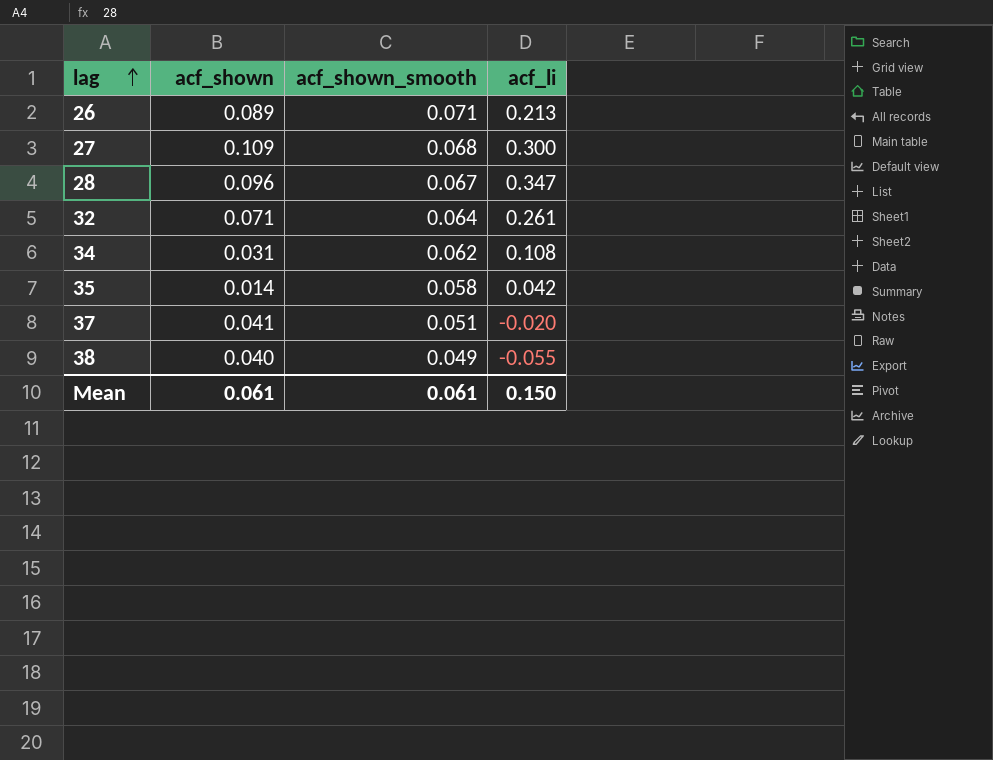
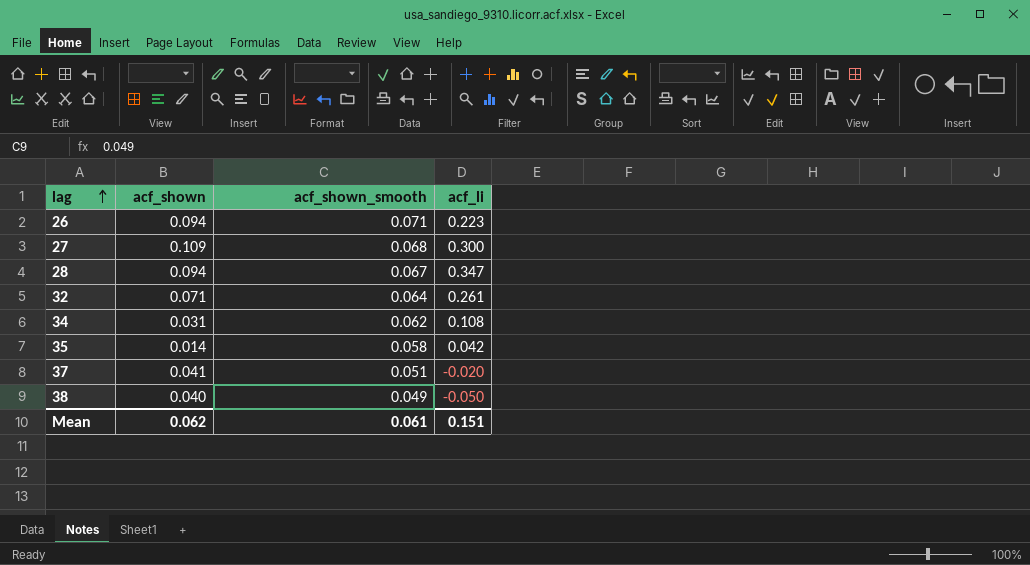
26 | acf_shown: 0.089 -> 0.094
26 | acf_li: 0.213 -> 0.223
28 | acf_shown: 0.096 -> 0.094
38 | acf_li: -0.055 -> -0.050
Mean | acf_shown: 0.061 -> 0.062
Mean | acf_li: 0.150 -> 0.151

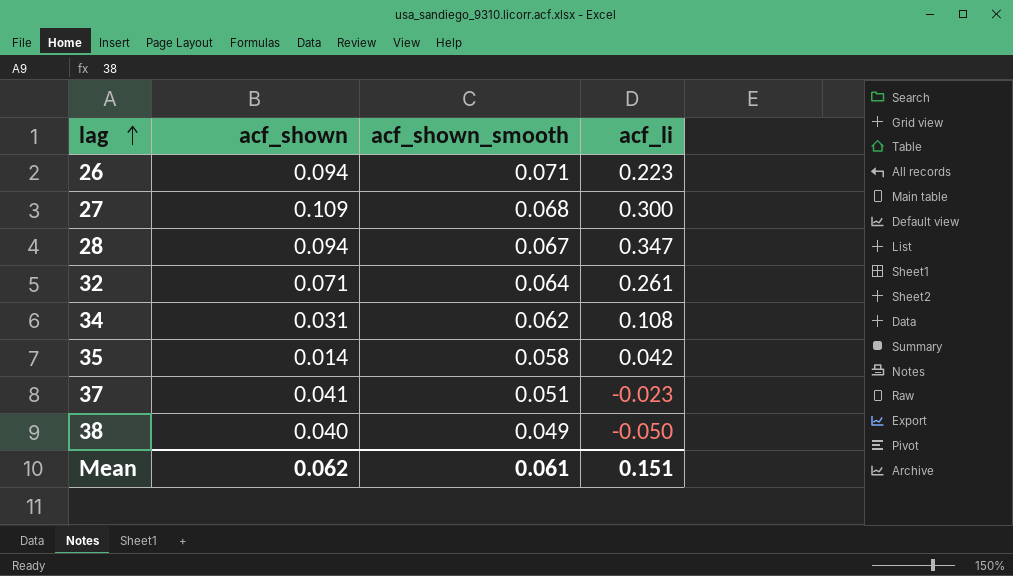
37 | acf_li: -0.020 -> -0.023

